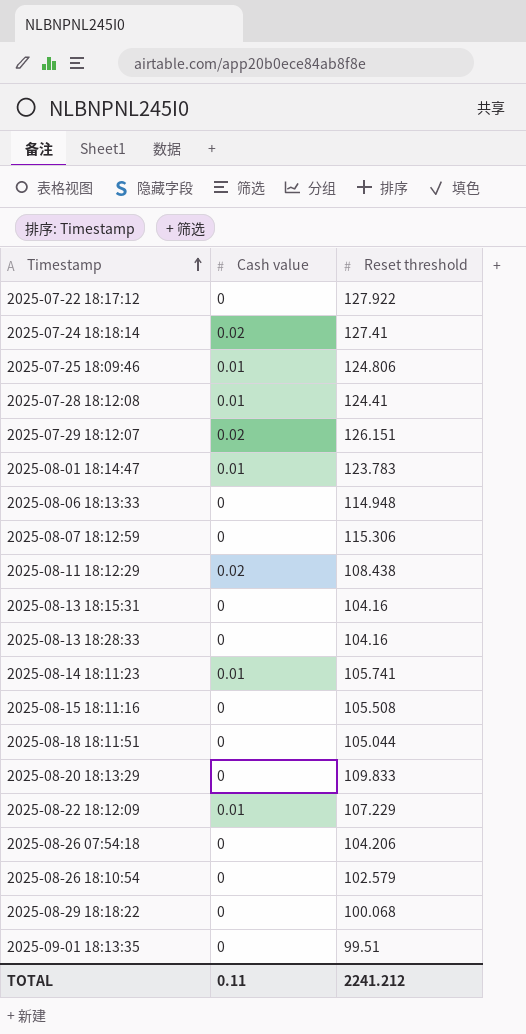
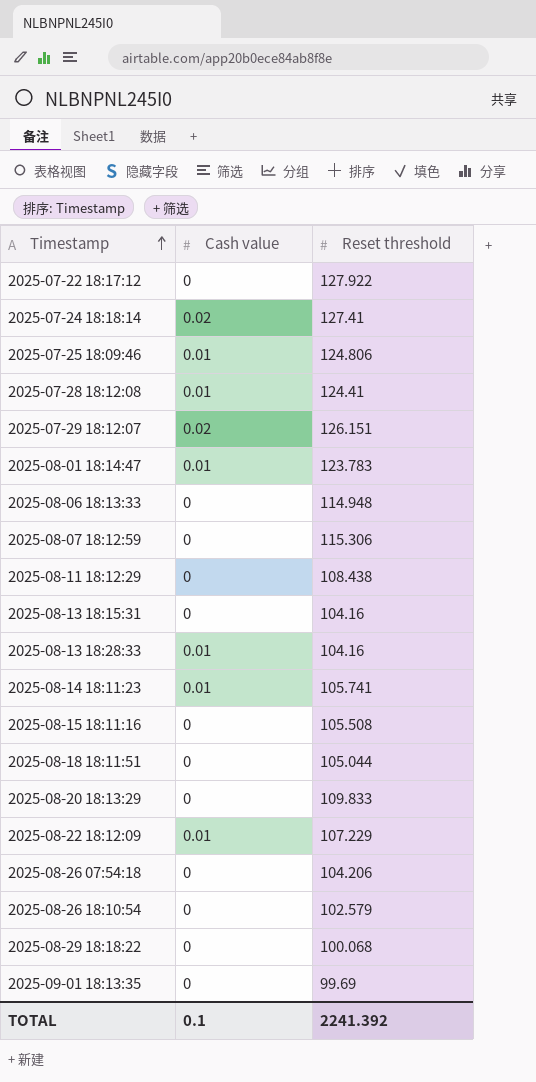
2025-08-11 18:12:29 | Cash value: 0.02 -> 0
2025-08-13 18:28:33 | Cash value: 0 -> 0.01
2025-09-01 18:13:35 | Reset threshold: 99.51 -> 99.69
TOTAL | Cash value: 0.11 -> 0.1
TOTAL | Reset threshold: 2241.212 -> 2241.392

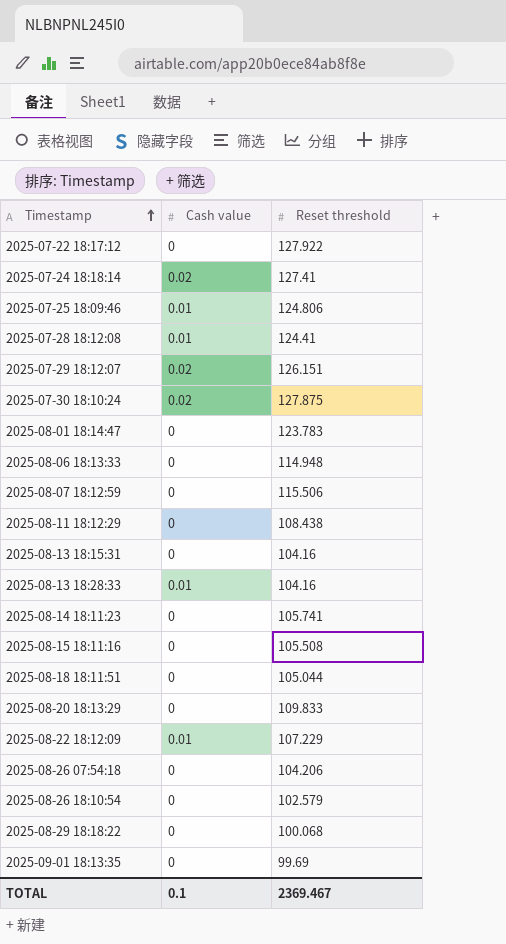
row 2025-07-30 18:10:24: none -> 0.02 | 127.875
2025-08-01 18:14:47 | Cash value: 0.01 -> 0
2025-08-07 18:12:59 | Reset threshold: 115.306 -> 115.506
2025-08-14 18:11:23 | Cash value: 0.01 -> 0
TOTAL | Reset threshold: 2241.392 -> 2369.467

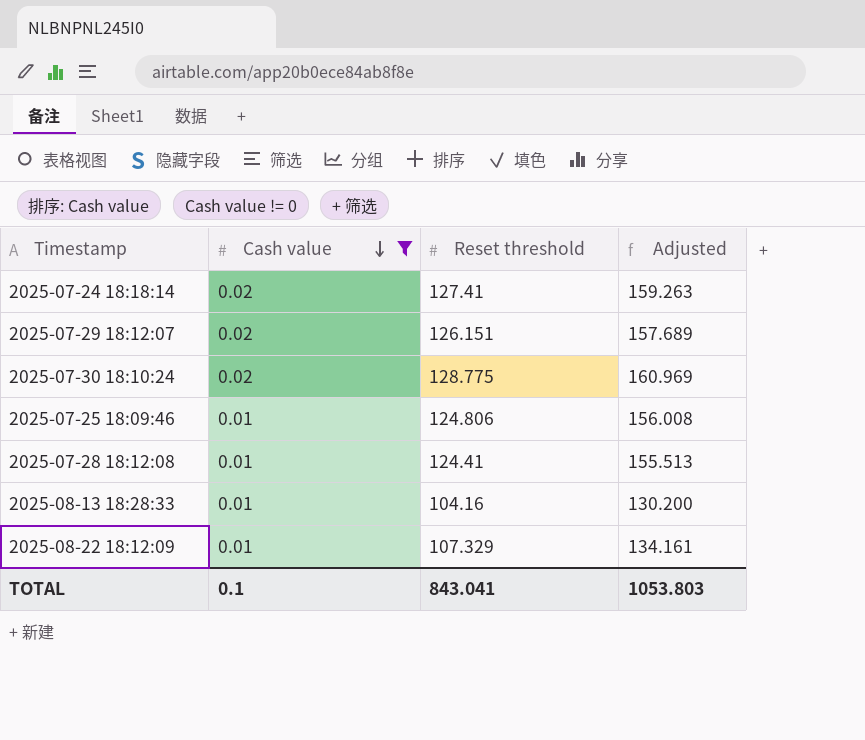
filter: none -> Cash value != 0
row order: Timestamp ascending -> Cash value descending
column Adjusted | formula: none -> [Reset threshold] * 1.25
2025-07-30 18:10:24 | Reset threshold: 127.875 -> 128.775
2025-08-22 18:12:09 | Reset threshold: 107.229 -> 107.329
TOTAL | Reset threshold: 2369.467 -> 843.041

